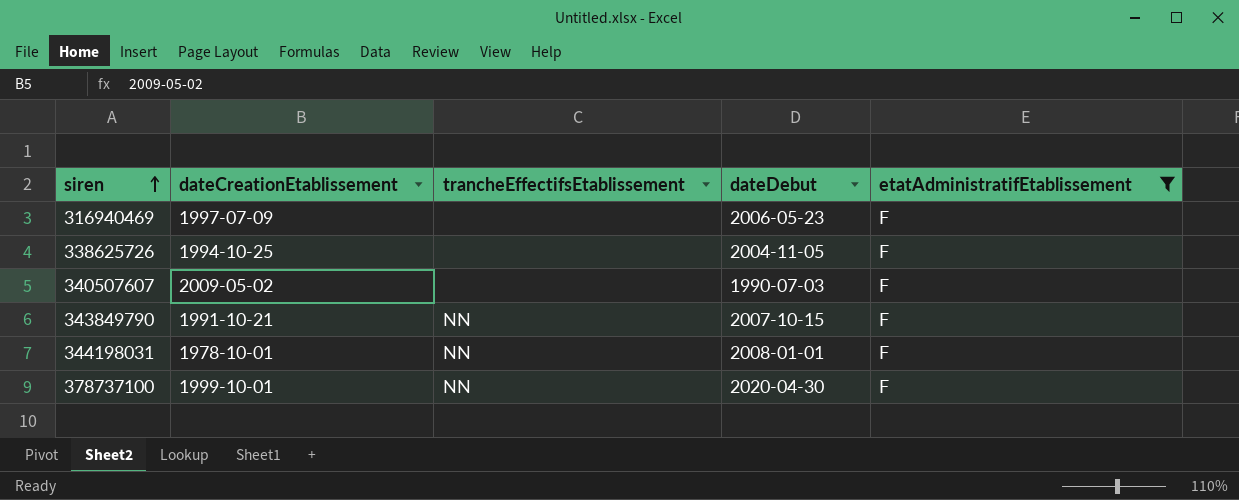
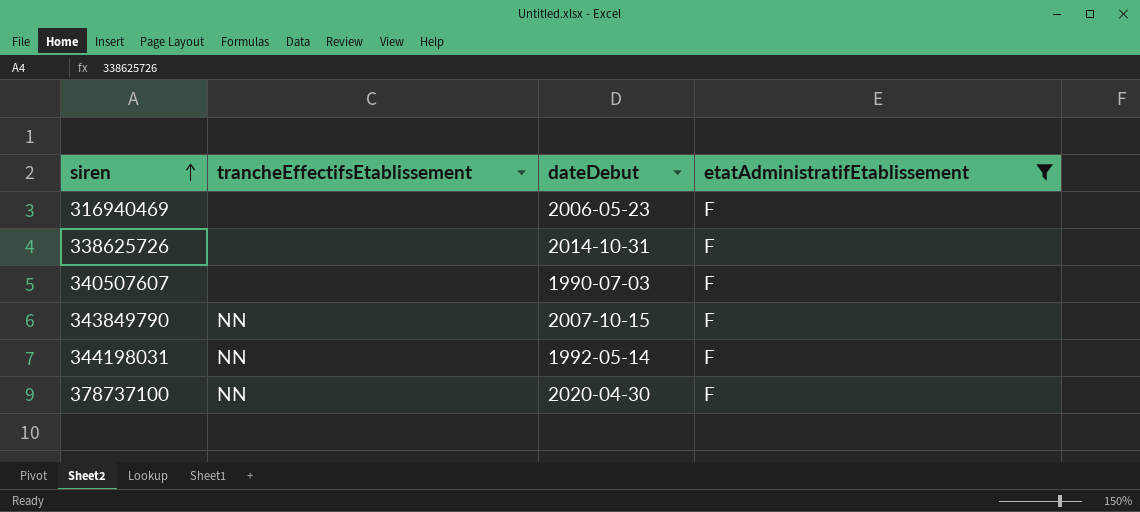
column dateCreationEtablissement | position: 2 -> none
338625726 | dateDebut: 2004-11-05 -> 2014-10-31
344198031 | dateDebut: 2008-01-01 -> 1992-05-14

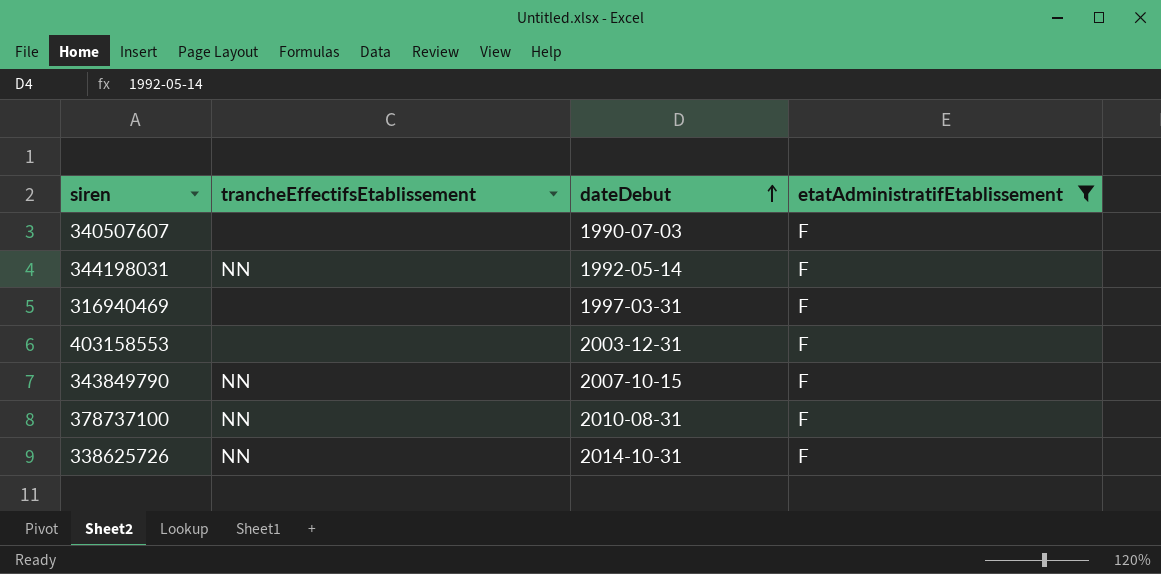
row order: siren ascending -> dateDebut ascending
316940469 | dateDebut: 2006-05-23 -> 1997-03-31
row 403158553: none -> none | 2003-12-31 | F
378737100 | dateDebut: 2020-04-30 -> 2010-08-31
338625726 | trancheEffectifsEtablissement: none -> NN

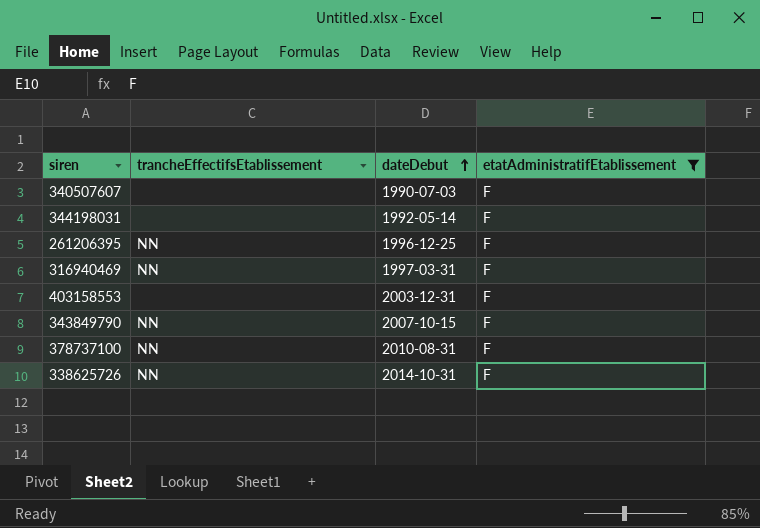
344198031 | trancheEffectifsEtablissement: NN -> none
row 261206395: none -> NN | 1996-12-25 | F
316940469 | trancheEffectifsEtablissement: none -> NN

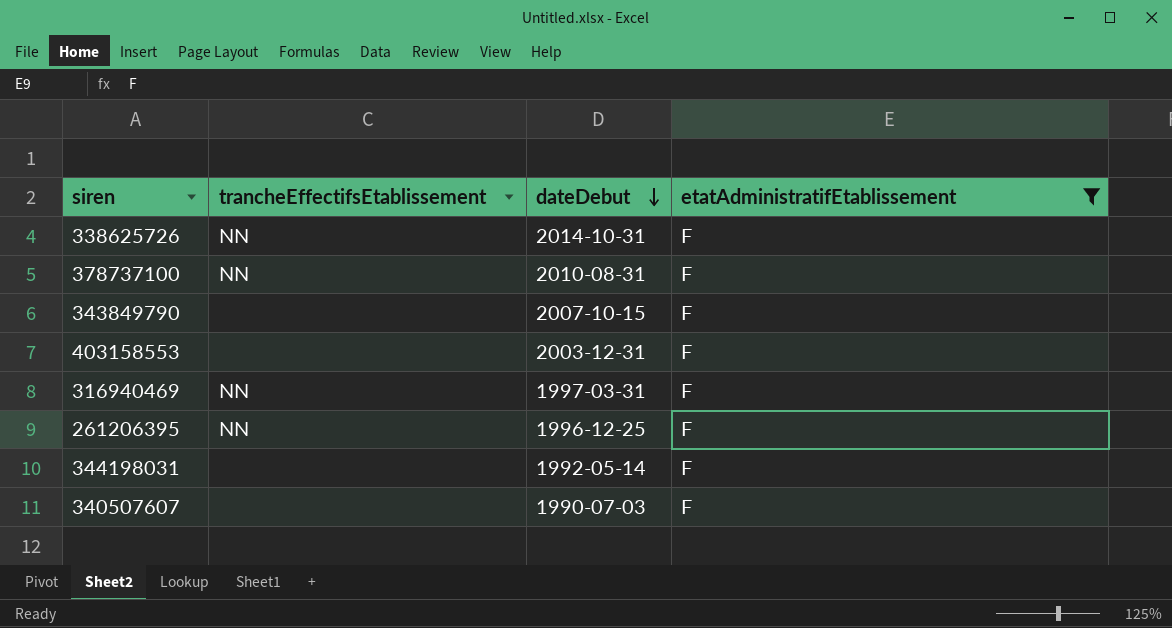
row order: dateDebut ascending -> dateDebut descending
343849790 | trancheEffectifsEtablissement: NN -> none

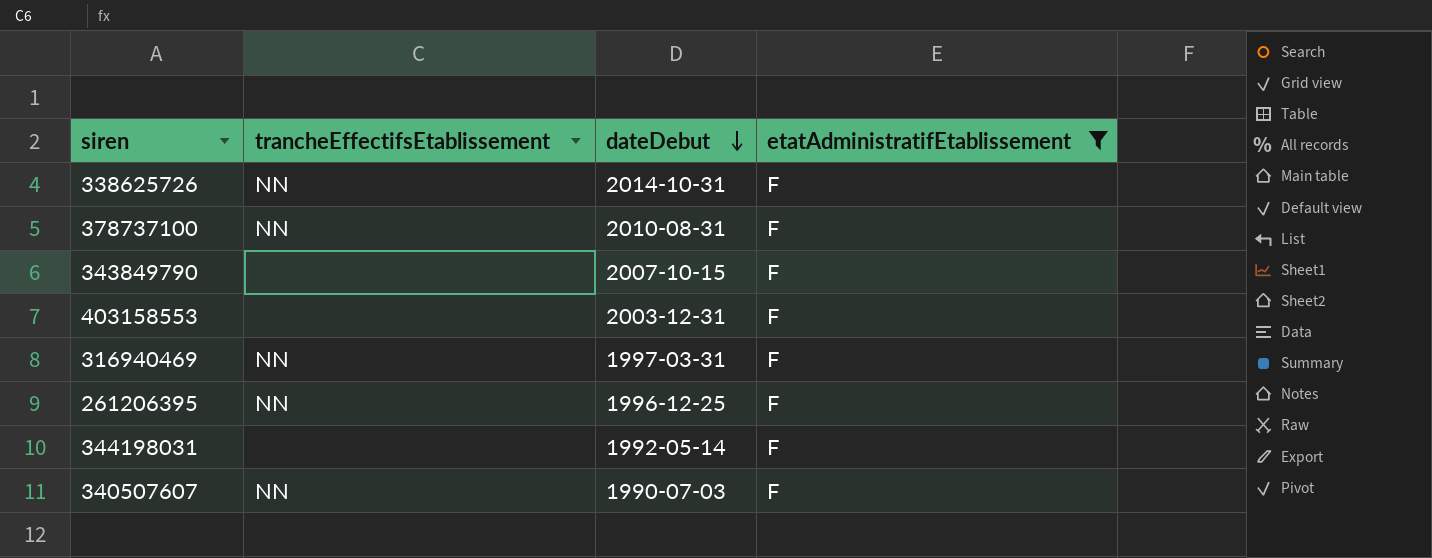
340507607 | trancheEffectifsEtablissement: none -> NN

